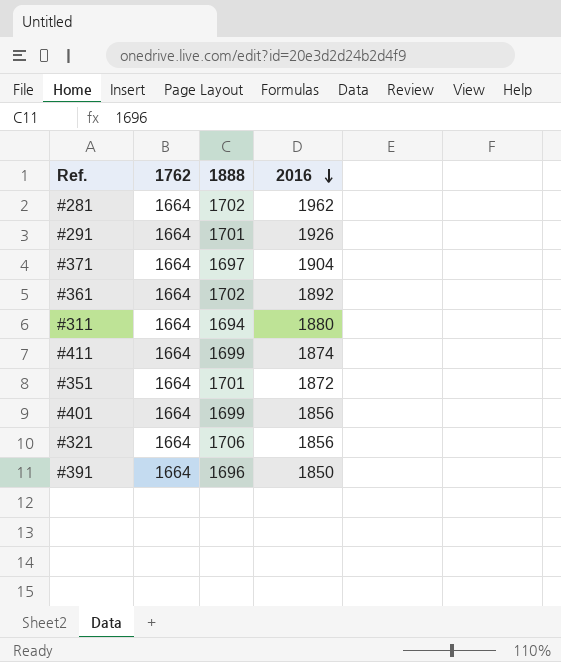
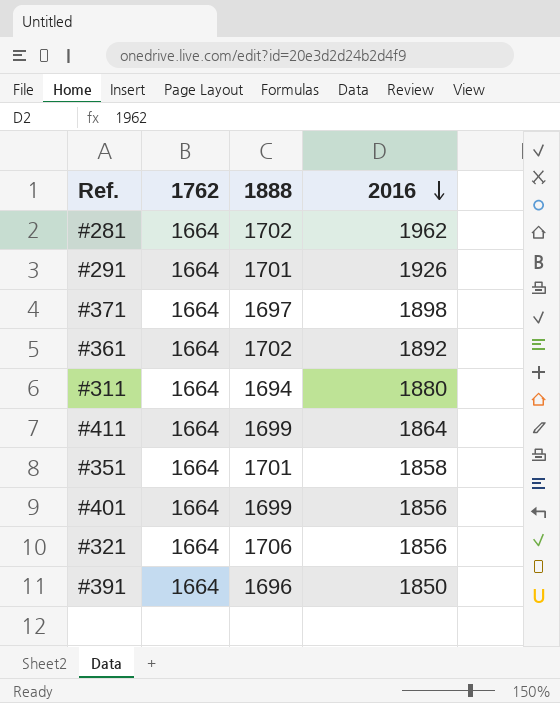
#371 | 2016: 1904 -> 1898
#411 | 2016: 1874 -> 1864
#351 | 2016: 1872 -> 1858

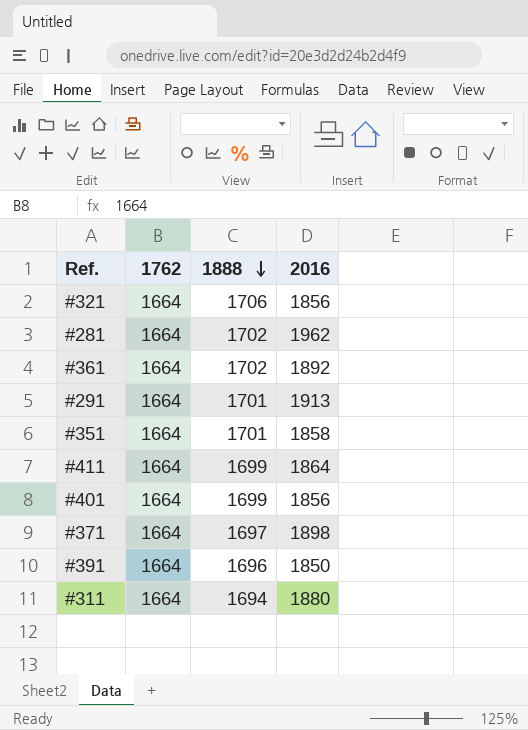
row order: 2016 descending -> 1888 descending
#291 | 2016: 1926 -> 1913

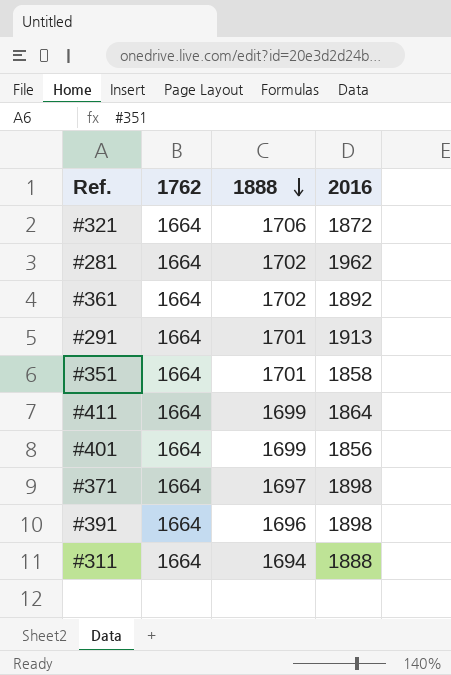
#321 | 2016: 1856 -> 1872
#391 | 2016: 1850 -> 1898
#311 | 2016: 1880 -> 1888

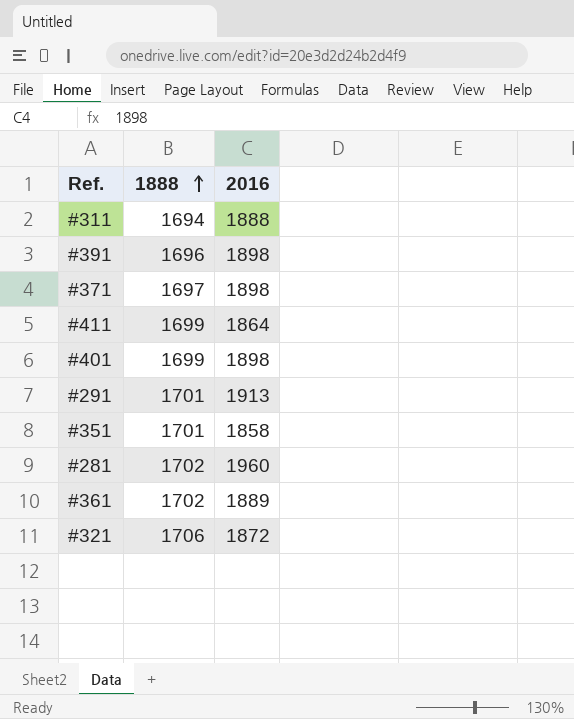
row order: 1888 descending -> 1888 ascending
column 1762 | position: 2 -> none
#401 | 2016: 1856 -> 1898
#281 | 2016: 1962 -> 1960
#361 | 2016: 1892 -> 1889

